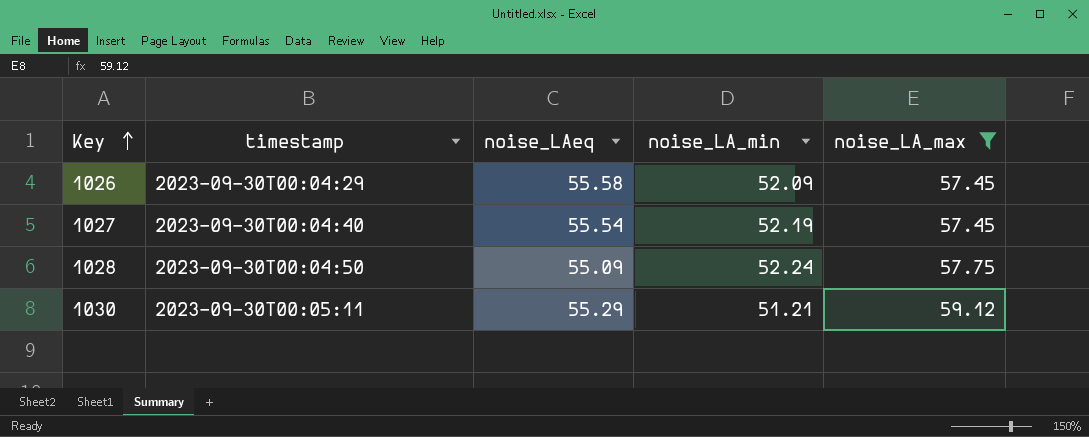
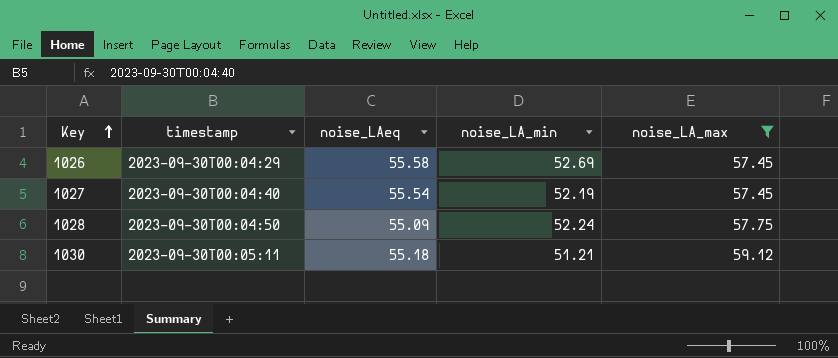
1026 | noise_LA_min: 52.09 -> 52.69
1030 | noise_LAeq: 55.29 -> 55.18

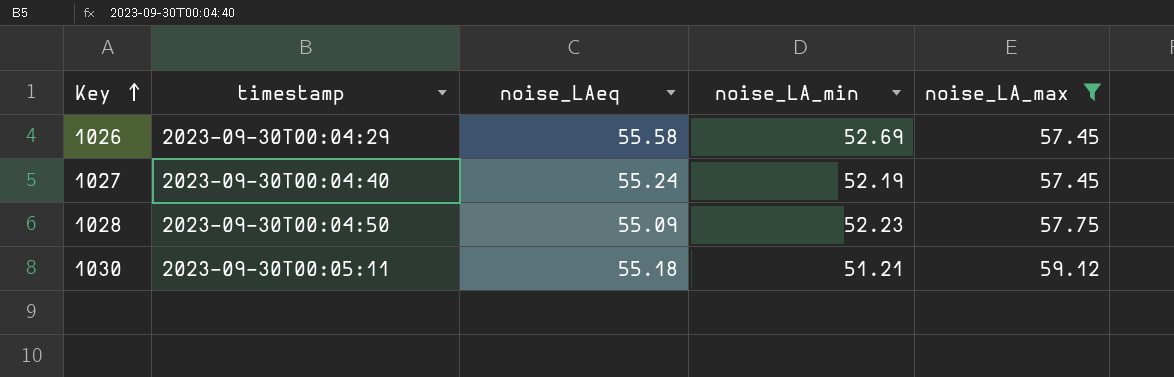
1027 | noise_LAeq: 55.54 -> 55.24
1028 | noise_LA_min: 52.24 -> 52.23

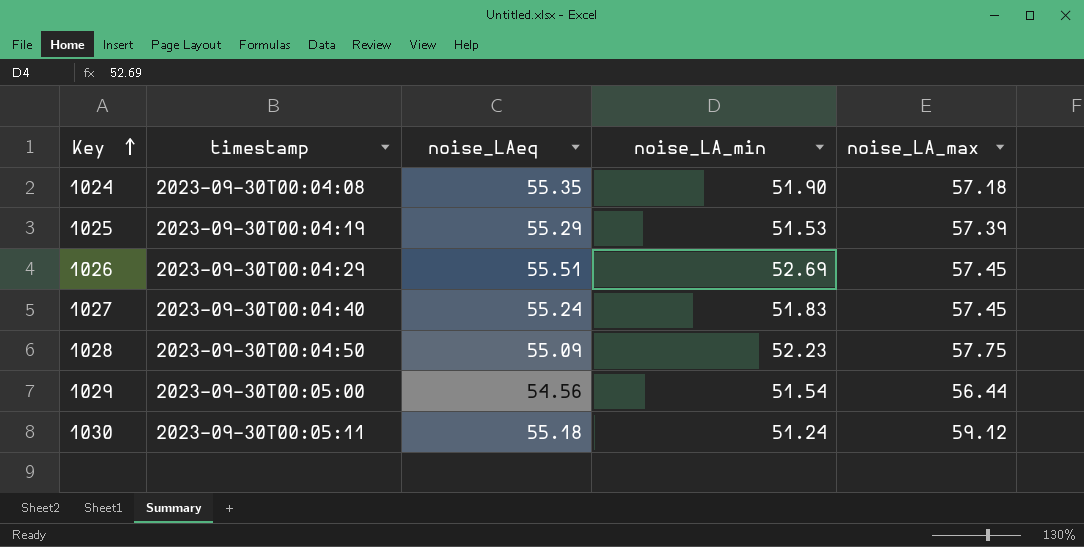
filter: noise_LA_max >= 57.45 -> none
1026 | noise_LAeq: 55.58 -> 55.51
1027 | noise_LA_min: 52.19 -> 51.83
1030 | noise_LA_min: 51.21 -> 51.24

